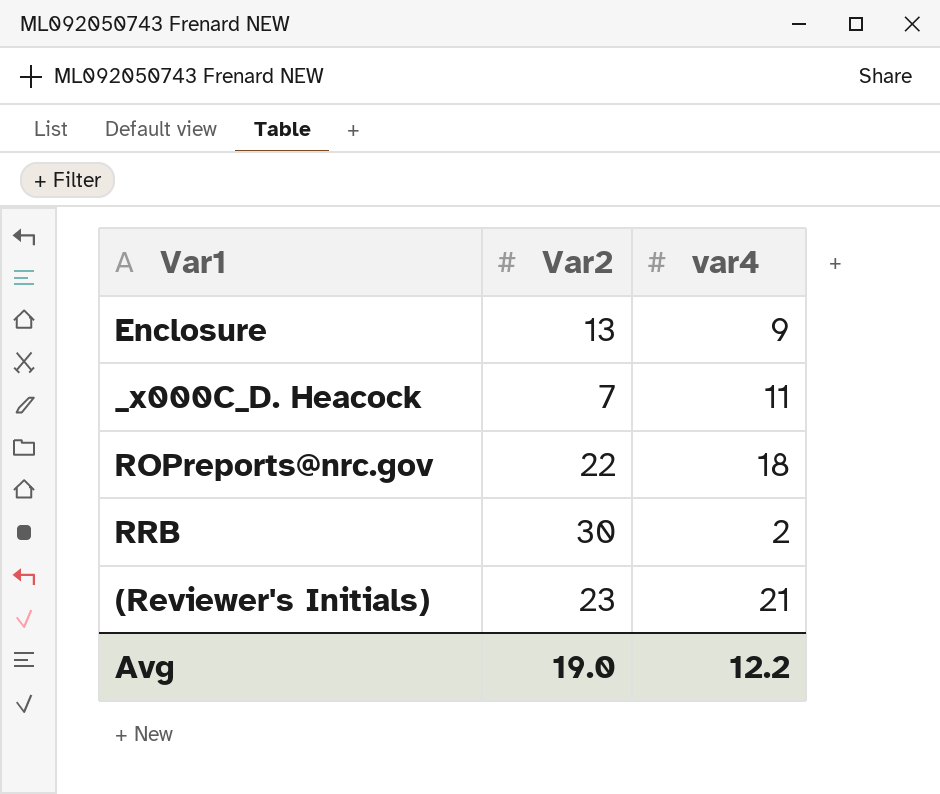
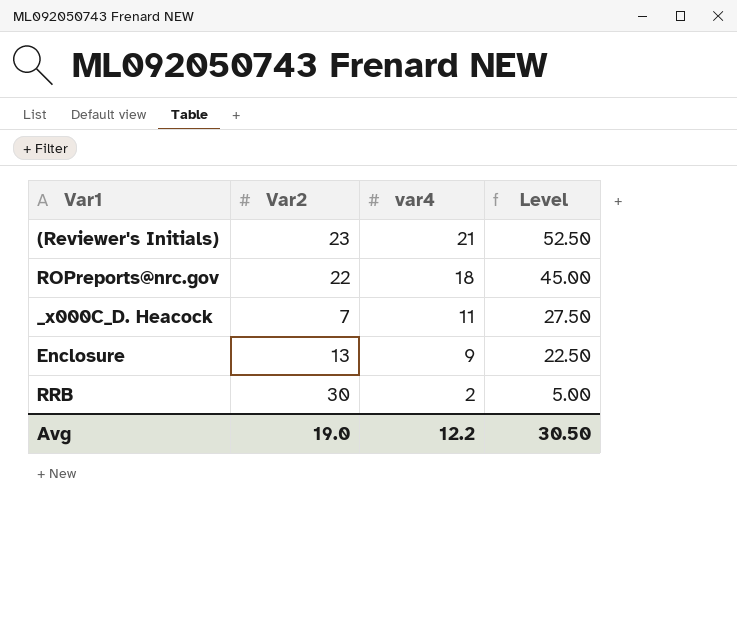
row order: none -> var4 descending
column Level | formula: none -> [var4] * 2.5

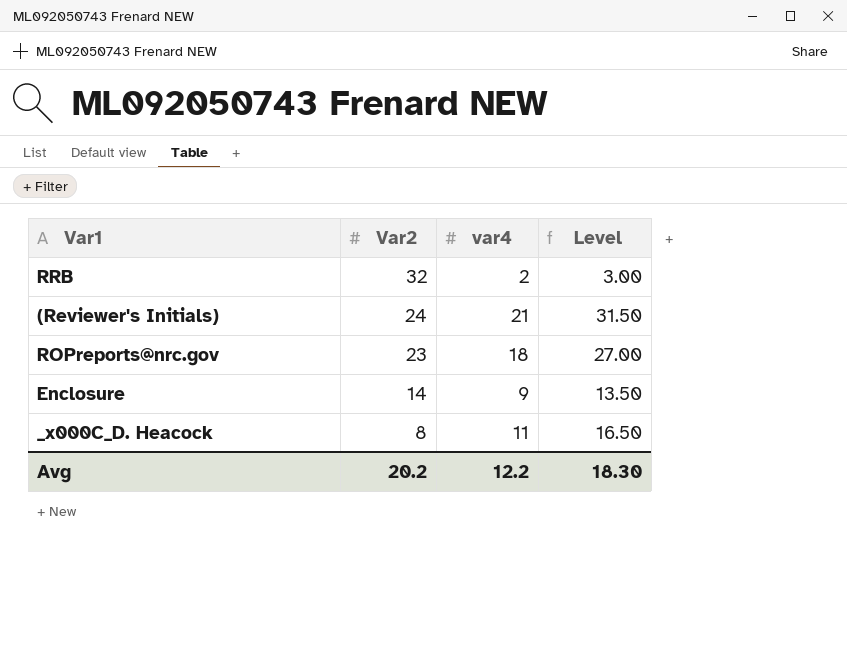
row order: var4 descending -> Var2 descending
column Level | formula: [var4] * 2.5 -> [var4] * 1.5
RRB | Var2: 30 -> 32
(Reviewer's Initials) | Var2: 23 -> 24
ROPreports@nrc.gov | Var2: 22 -> 23
Enclosure | Var2: 13 -> 14
_x000C_D. Heacock | Var2: 7 -> 8
Avg | Var2: 19.0 -> 20.2
Avg | Level: 30.50 -> 18.30

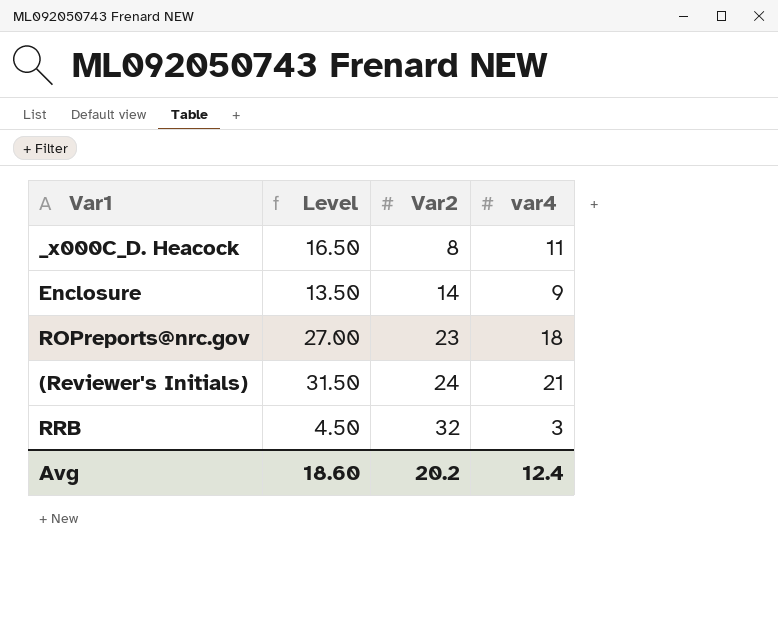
row order: Var2 descending -> Var2 ascending
column Level | position: 4 -> 2
RRB | Level: 3.00 -> 4.50
RRB | var4: 2 -> 3
Avg | Level: 18.30 -> 18.60
Avg | var4: 12.2 -> 12.4

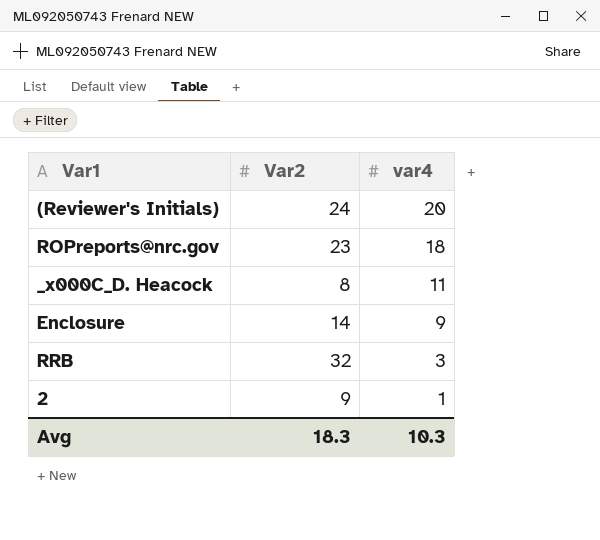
row order: Var2 ascending -> var4 descending
column Level | formula: [var4] * 1.5 -> none
(Reviewer's Initials) | var4: 21 -> 20
row 2: none -> 9 | 1
Avg | Var2: 20.2 -> 18.3
Avg | var4: 12.4 -> 10.3

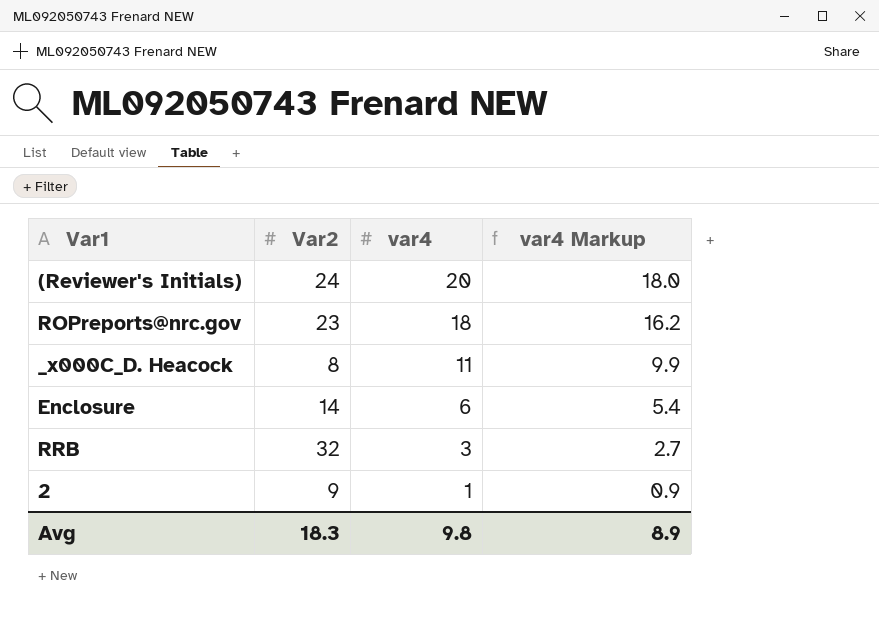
column var4 Markup | formula: none -> [var4] * 0.9
Enclosure | var4: 9 -> 6
Avg | var4: 10.3 -> 9.8

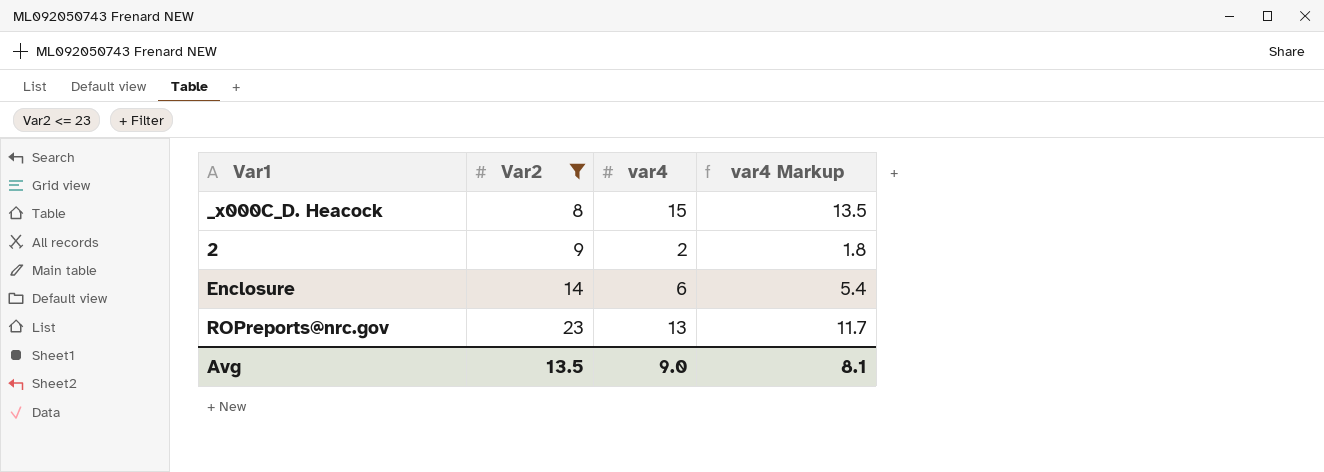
filter: none -> Var2 <= 23
row order: var4 descending -> Var2 ascending
_x000C_D. Heacock | var4: 11 -> 15
_x000C_D. Heacock | var4 Markup: 9.9 -> 13.5
2 | var4: 1 -> 2
2 | var4 Markup: 0.9 -> 1.8
ROPreports@nrc.gov | var4: 18 -> 13
ROPreports@nrc.gov | var4 Markup: 16.2 -> 11.7
Avg | Var2: 18.3 -> 13.5
Avg | var4: 9.8 -> 9.0
Avg | var4 Markup: 8.9 -> 8.1

